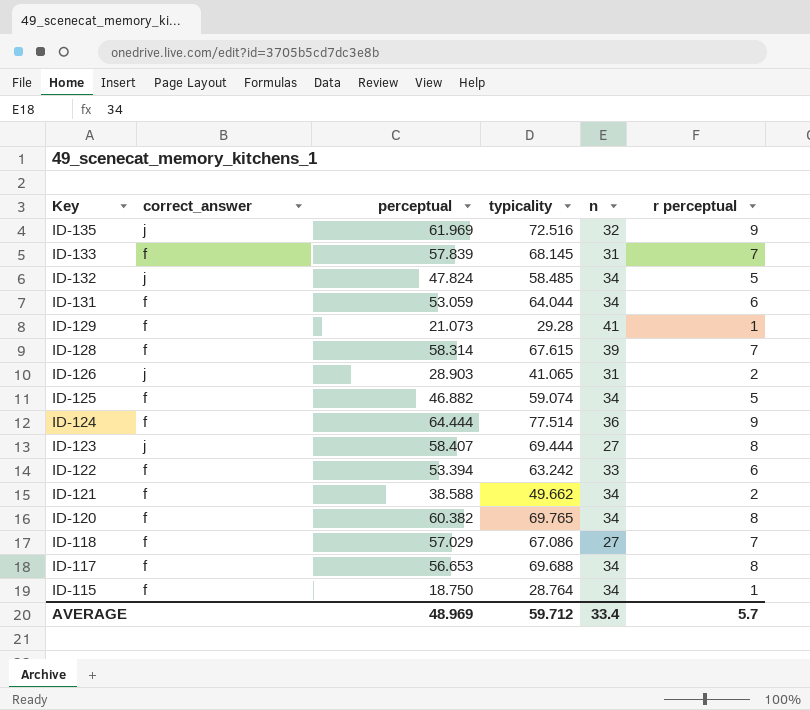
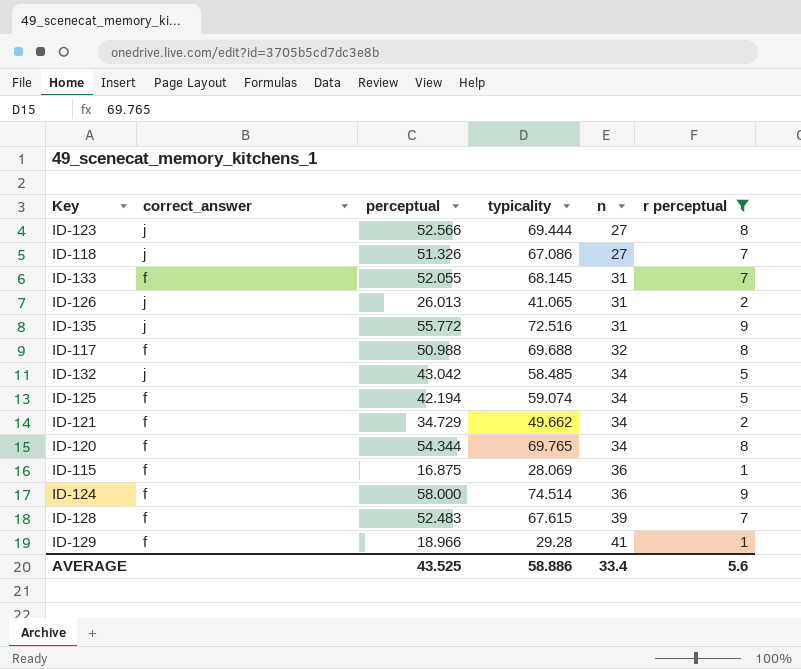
filter: none -> r perceptual != 6
row order: Key descending -> n ascending
ID-123 | perceptual: 58.407 -> 52.566
ID-118 | correct_answer: f -> j
ID-118 | perceptual: 57.029 -> 51.326
ID-133 | perceptual: 57.839 -> 52.055
ID-126 | perceptual: 28.903 -> 26.013
ID-135 | perceptual: 61.969 -> 55.772
ID-135 | n: 32 -> 31
ID-117 | perceptual: 56.653 -> 50.988
ID-117 | n: 34 -> 32
ID-132 | perceptual: 47.824 -> 43.042
ID-125 | perceptual: 46.882 -> 42.194
ID-121 | perceptual: 38.588 -> 34.729
ID-120 | perceptual: 60.382 -> 54.344
ID-115 | perceptual: 18.750 -> 16.875
ID-115 | typicality: 28.764 -> 28.069
ID-115 | n: 34 -> 36
ID-124 | perceptual: 64.444 -> 58.000
ID-124 | typicality: 77.514 -> 74.514
ID-128 | perceptual: 58.314 -> 52.483
ID-129 | perceptual: 21.073 -> 18.966
AVERAGE | perceptual: 48.969 -> 43.525
AVERAGE | typicality: 59.712 -> 58.886
AVERAGE | r perceptual: 5.7 -> 5.6

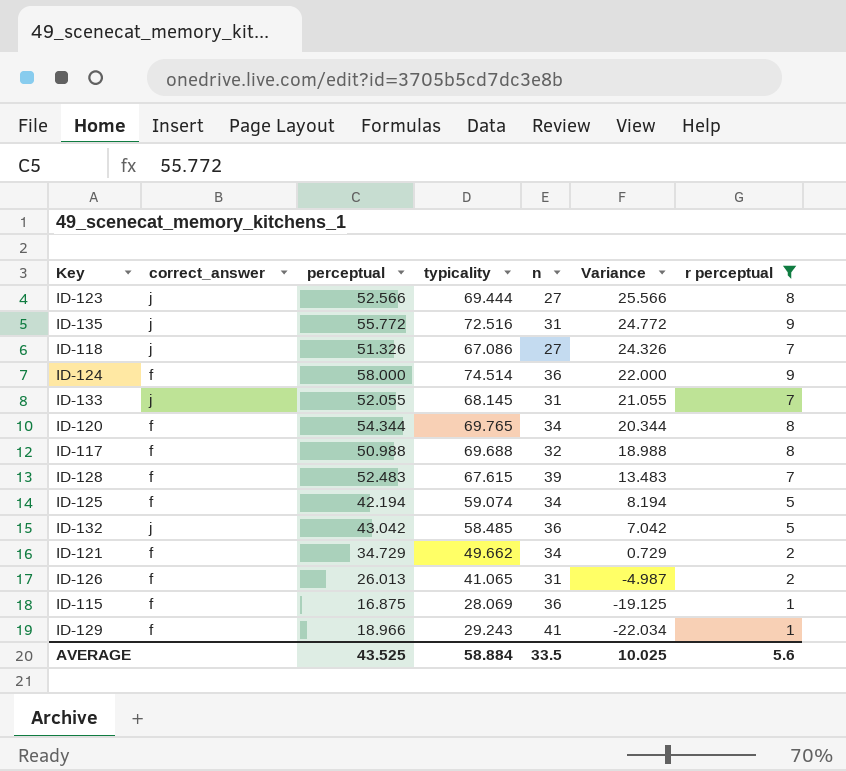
row order: n ascending -> Variance descending
column Variance | formula: none -> [perceptual] - [n]
ID-133 | correct_answer: f -> j
ID-132 | n: 34 -> 36
ID-126 | correct_answer: j -> f
ID-129 | typicality: 29.28 -> 29.243
AVERAGE | typicality: 58.886 -> 58.884
AVERAGE | n: 33.4 -> 33.5

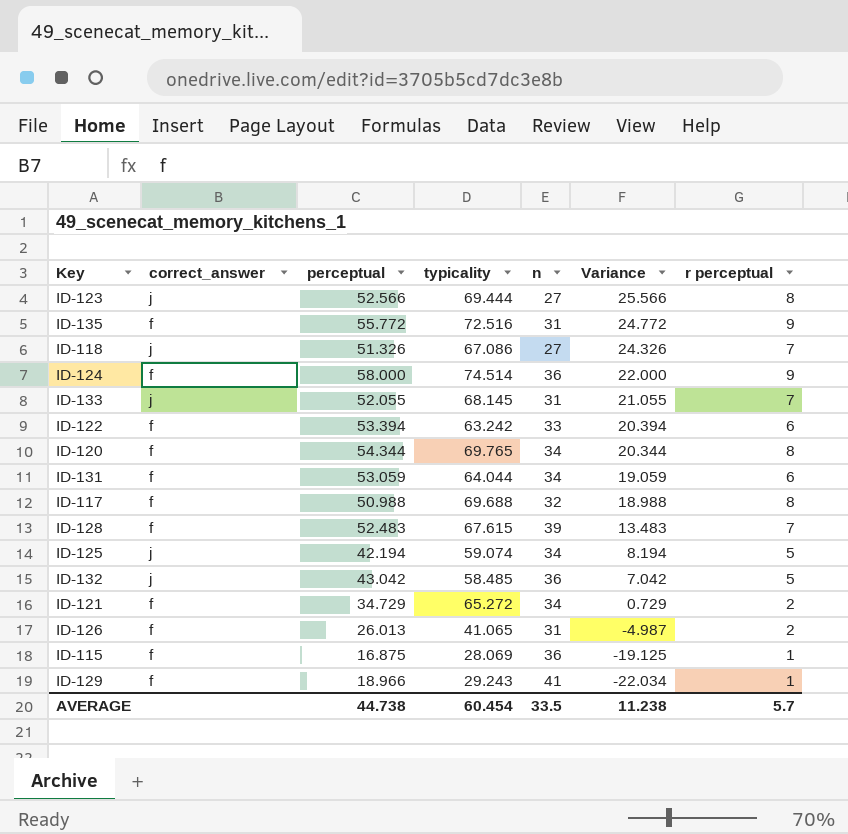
filter: r perceptual != 6 -> none
ID-135 | correct_answer: j -> f
ID-125 | correct_answer: f -> j
ID-121 | typicality: 49.662 -> 65.272
AVERAGE | perceptual: 43.525 -> 44.738
AVERAGE | typicality: 58.884 -> 60.454
AVERAGE | Variance: 10.025 -> 11.238
AVERAGE | r perceptual: 5.6 -> 5.7

